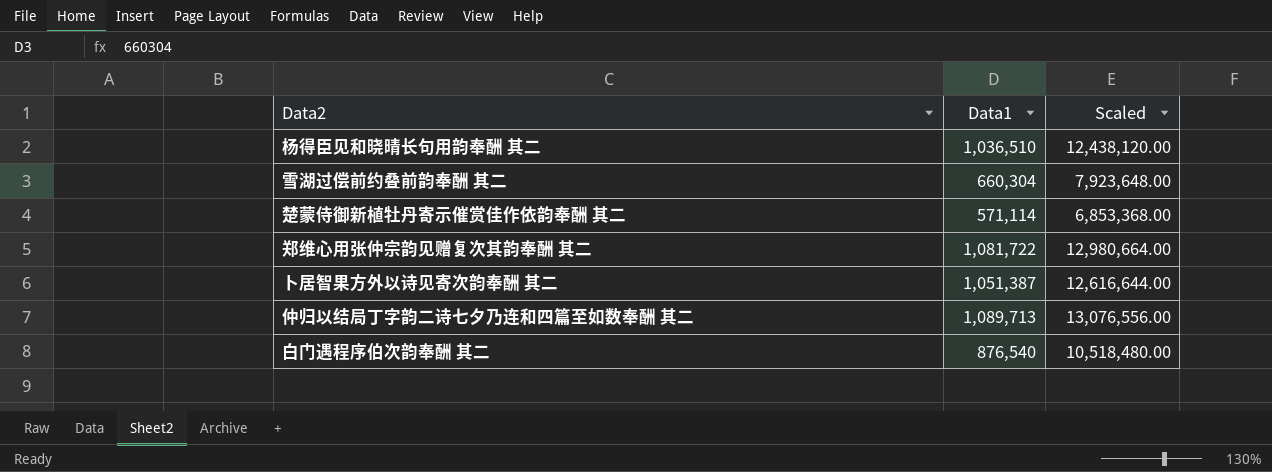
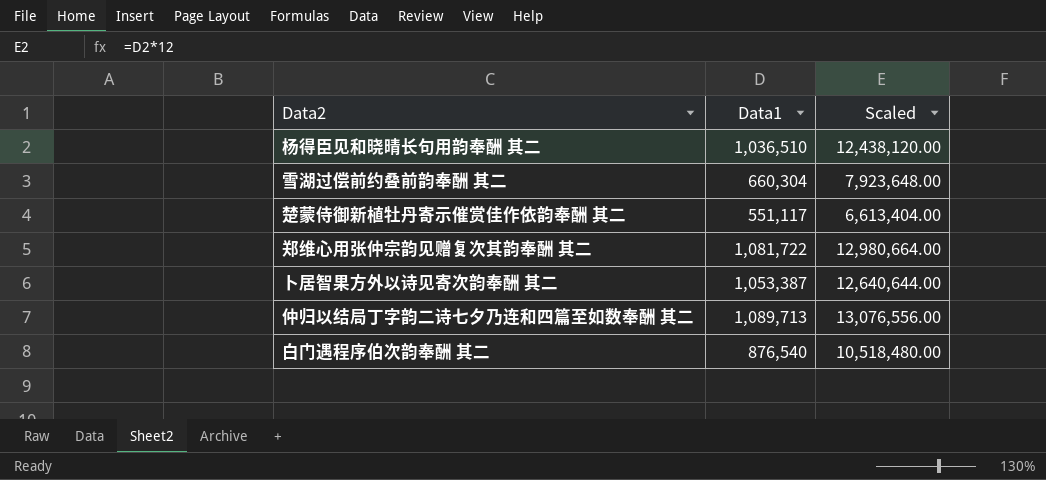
楚蒙侍御新植牡丹寄示催赏佳作依韵奉酬 其二 | Data1: 571,114 -> 551,117
楚蒙侍御新植牡丹寄示催赏佳作依韵奉酬 其二 | Scaled: 6,853,368.00 -> 6,613,404.00
卜居智果方外以诗见寄次韵奉酬 其二 | Data1: 1,051,387 -> 1,053,387
卜居智果方外以诗见寄次韵奉酬 其二 | Scaled: 12,616,644.00 -> 12,640,644.00

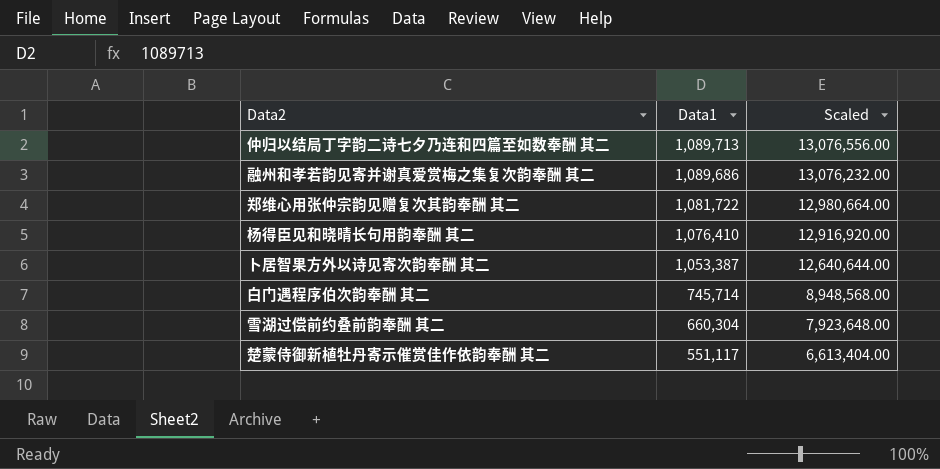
row order: none -> Data1 descending
row 融州和孝若韵见寄并谢真爱赏梅之集复次韵奉酬 其二: none -> 1,089,686 | 13,076,232.00
杨得臣见和晓晴长句用韵奉酬 其二 | Data1: 1,036,510 -> 1,076,410
杨得臣见和晓晴长句用韵奉酬 其二 | Scaled: 12,438,120.00 -> 12,916,920.00
白门遇程序伯次韵奉酬 其二 | Data1: 876,540 -> 745,714
白门遇程序伯次韵奉酬 其二 | Scaled: 10,518,480.00 -> 8,948,568.00

